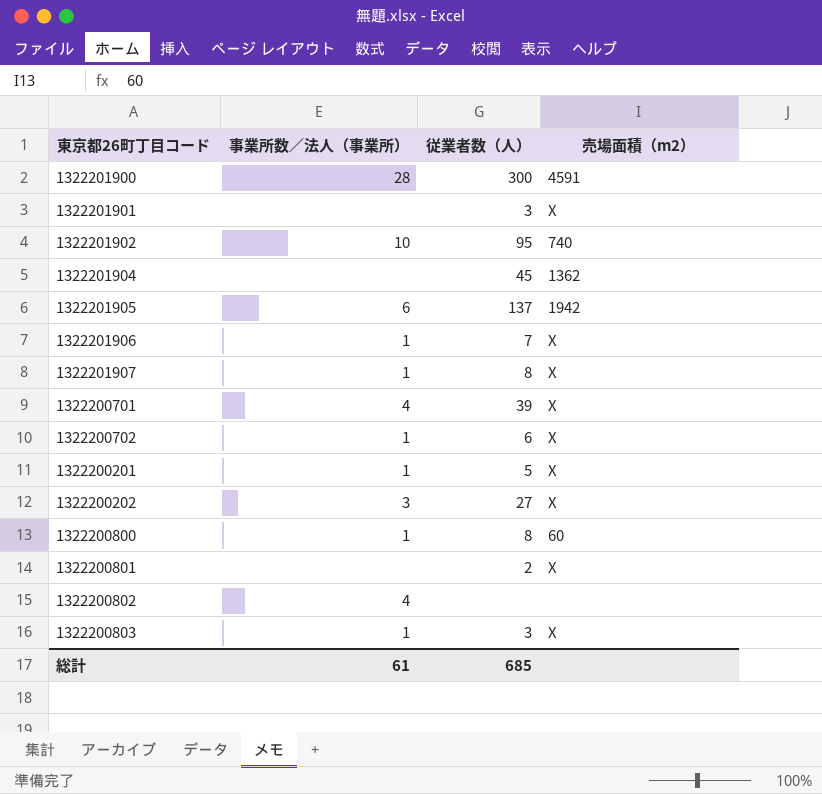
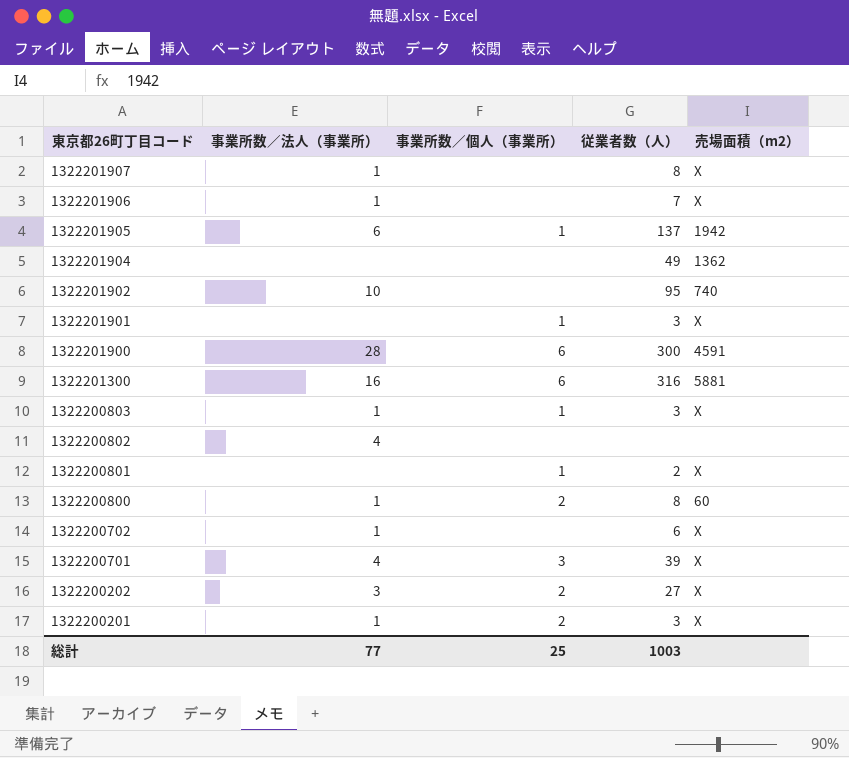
row order: none -> 東京都26町丁目コード descending
column 事業所数／個人（事業所） | position: none -> 3
1322201904 | 従業者数（人）: 45 -> 49
row 1322201300: none -> 16 | 6 | 316 | 5881
1322200201 | 従業者数（人）: 5 -> 3
総計 | 事業所数／法人（事業所）: 61 -> 77
総計 | 従業者数（人）: 685 -> 1003

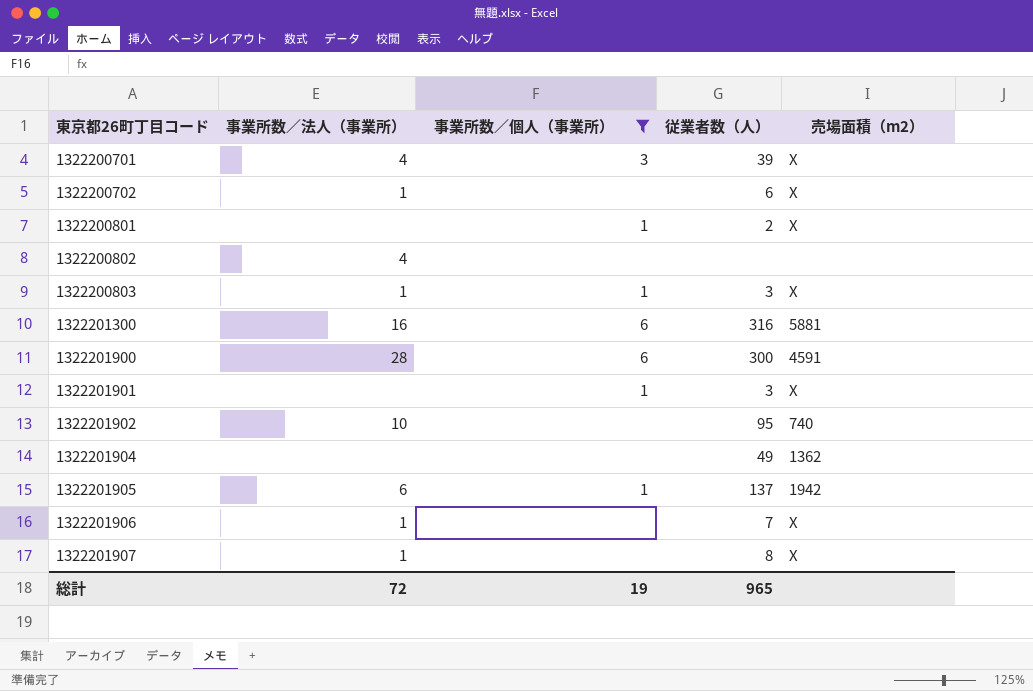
filter: none -> 事業所数／個人（事業所） != 2
row order: 東京都26町丁目コード descending -> 東京都26町丁目コード ascending
総計 | 事業所数／法人（事業所）: 77 -> 72
総計 | 事業所数／個人（事業所）: 25 -> 19
総計 | 従業者数（人）: 1003 -> 965

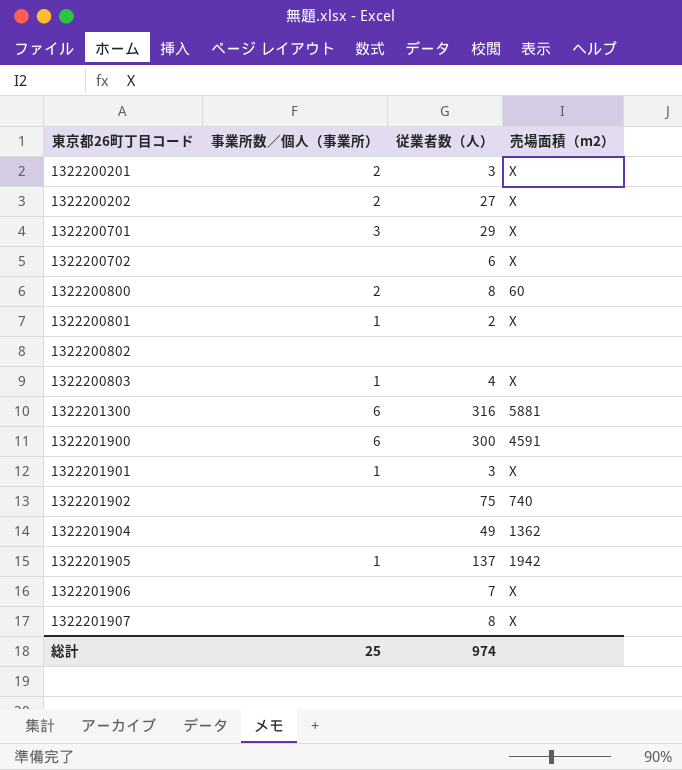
filter: 事業所数／個人（事業所） != 2 -> none
column 事業所数／法人（事業所） | position: 2 -> none
1322200701 | 従業者数（人）: 39 -> 29
1322200803 | 従業者数（人）: 3 -> 4
1322201902 | 従業者数（人）: 95 -> 75
総計 | 事業所数／個人（事業所）: 19 -> 25
総計 | 従業者数（人）: 965 -> 974

